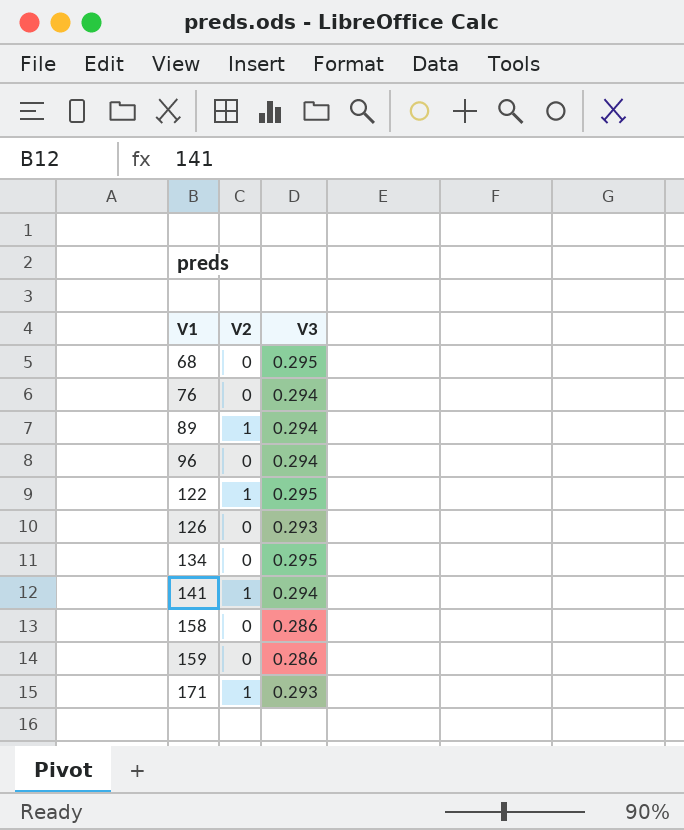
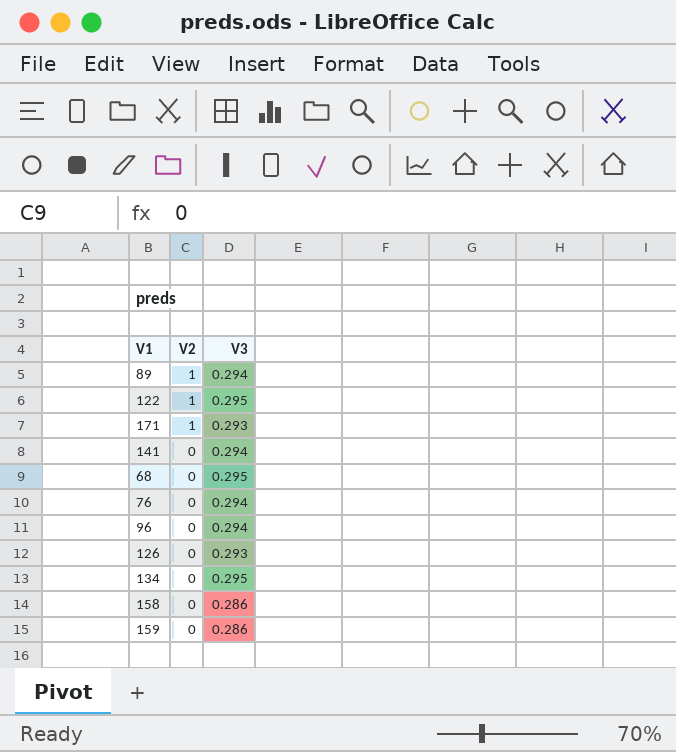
row order: V1 ascending -> V2 descending
141 | V2: 1 -> 0

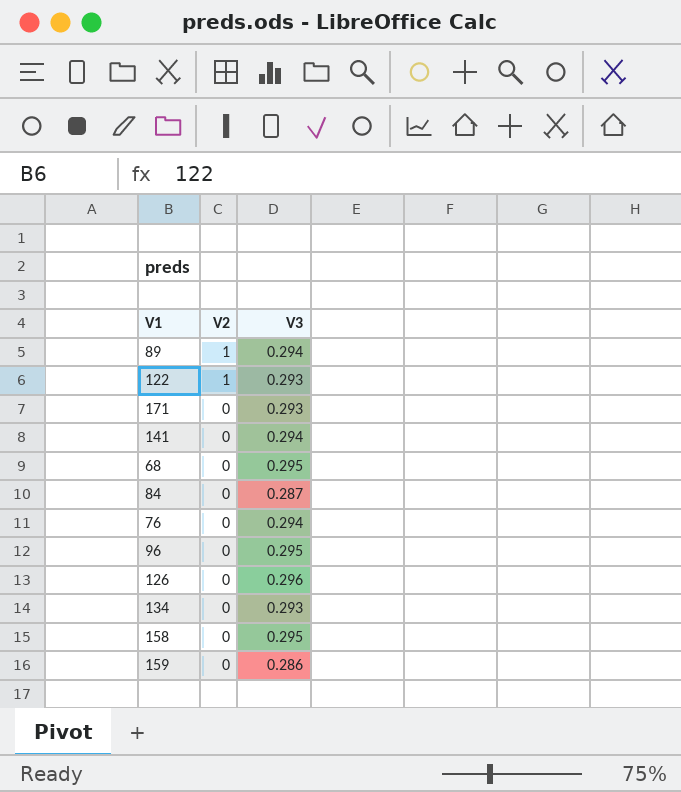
122 | V3: 0.295 -> 0.293
171 | V2: 1 -> 0
row 84: none -> 0 | 0.287
96 | V3: 0.294 -> 0.295
126 | V3: 0.293 -> 0.296
134 | V3: 0.295 -> 0.293
158 | V3: 0.286 -> 0.295

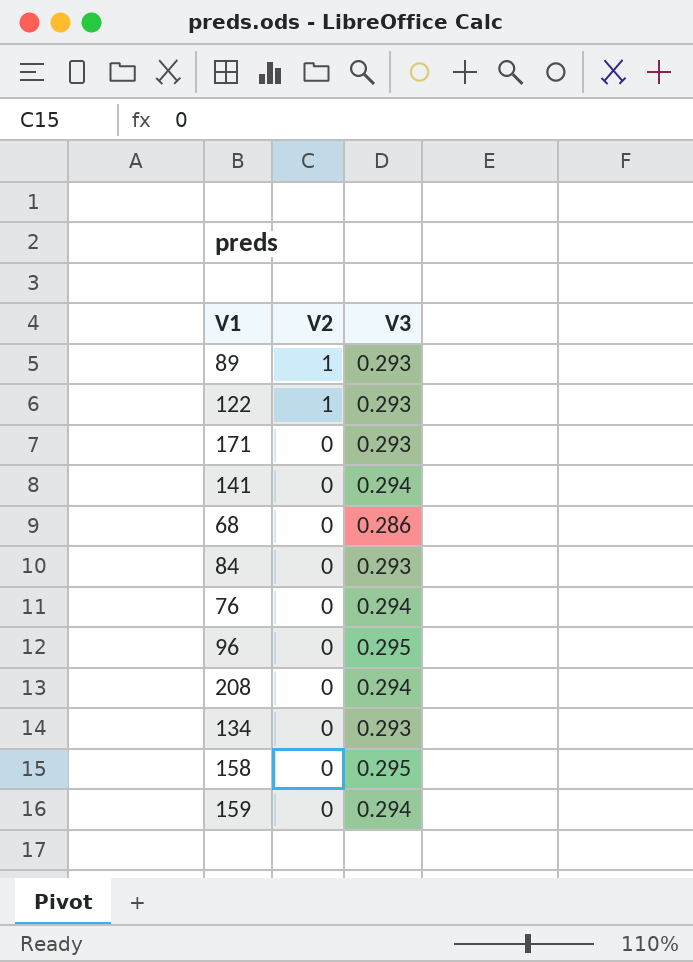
row 126: 0 | 0.296 -> none
89 | V3: 0.294 -> 0.293
68 | V3: 0.295 -> 0.286
84 | V3: 0.287 -> 0.293
row 208: none -> 0 | 0.294
159 | V3: 0.286 -> 0.294

